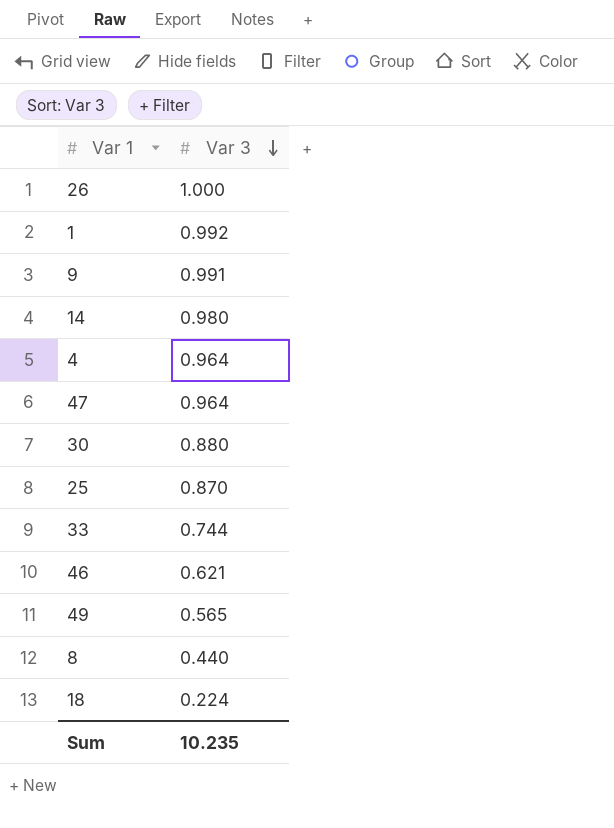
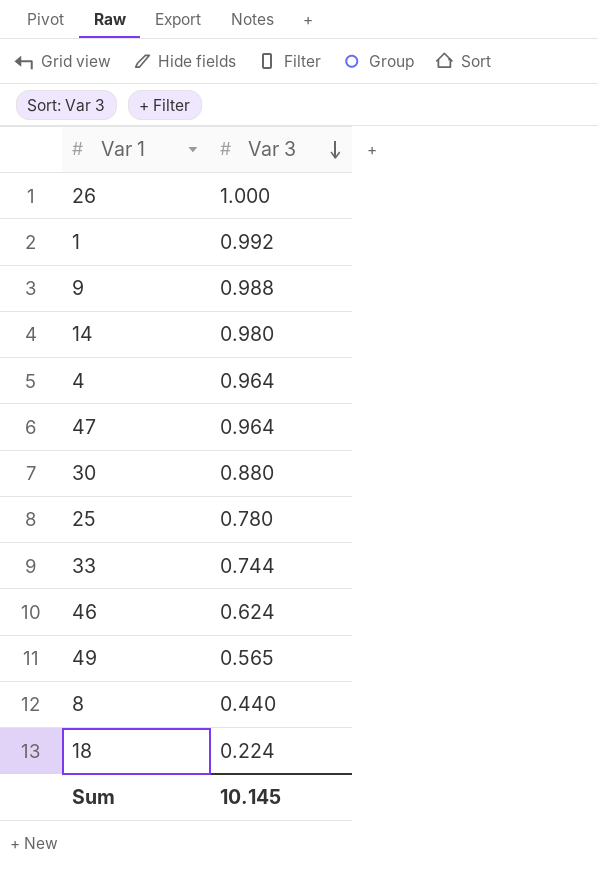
9 | Var 3: 0.991 -> 0.988
25 | Var 3: 0.870 -> 0.780
46 | Var 3: 0.621 -> 0.624
Sum | Var 3: 10.235 -> 10.145

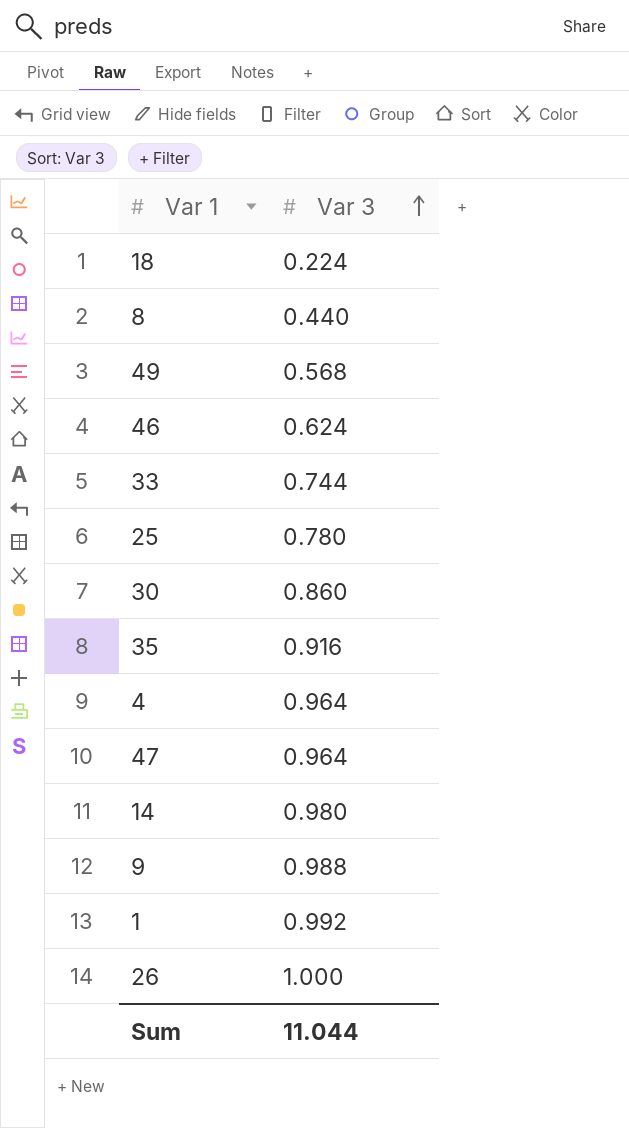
row order: Var 3 descending -> Var 3 ascending
49 | Var 3: 0.565 -> 0.568
30 | Var 3: 0.880 -> 0.860
row 35: none -> 0.916
Sum | Var 3: 10.145 -> 11.044

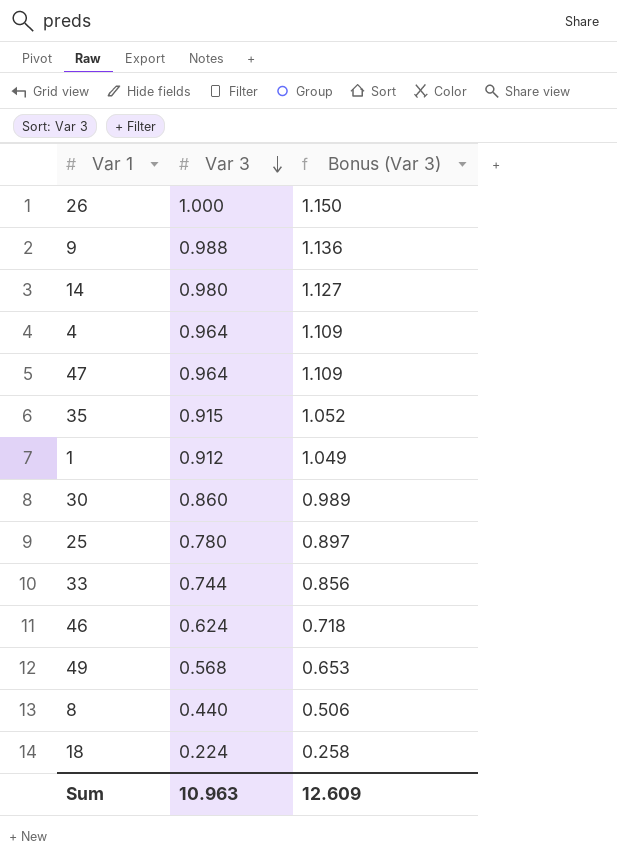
row order: Var 3 ascending -> Var 3 descending
column Bonus (Var 3) | formula: none -> [Var 3] * 1.15
35 | Var 3: 0.916 -> 0.915
1 | Var 3: 0.992 -> 0.912
Sum | Var 3: 11.044 -> 10.963

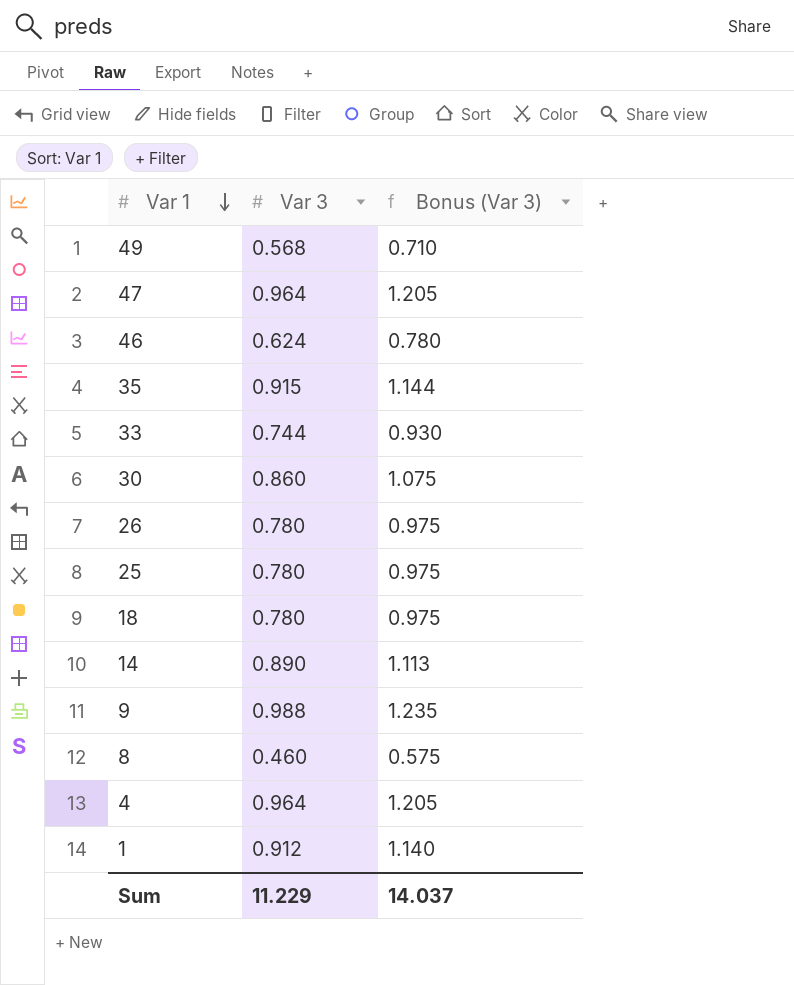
row order: Var 3 descending -> Var 1 descending
column Bonus (Var 3) | formula: [Var 3] * 1.15 -> [Var 3] * 1.25
26 | Var 3: 1.000 -> 0.780
18 | Var 3: 0.224 -> 0.780
14 | Var 3: 0.980 -> 0.890
8 | Var 3: 0.440 -> 0.460
Sum | Var 3: 10.963 -> 11.229
Sum | Bonus (Var 3): 12.609 -> 14.037

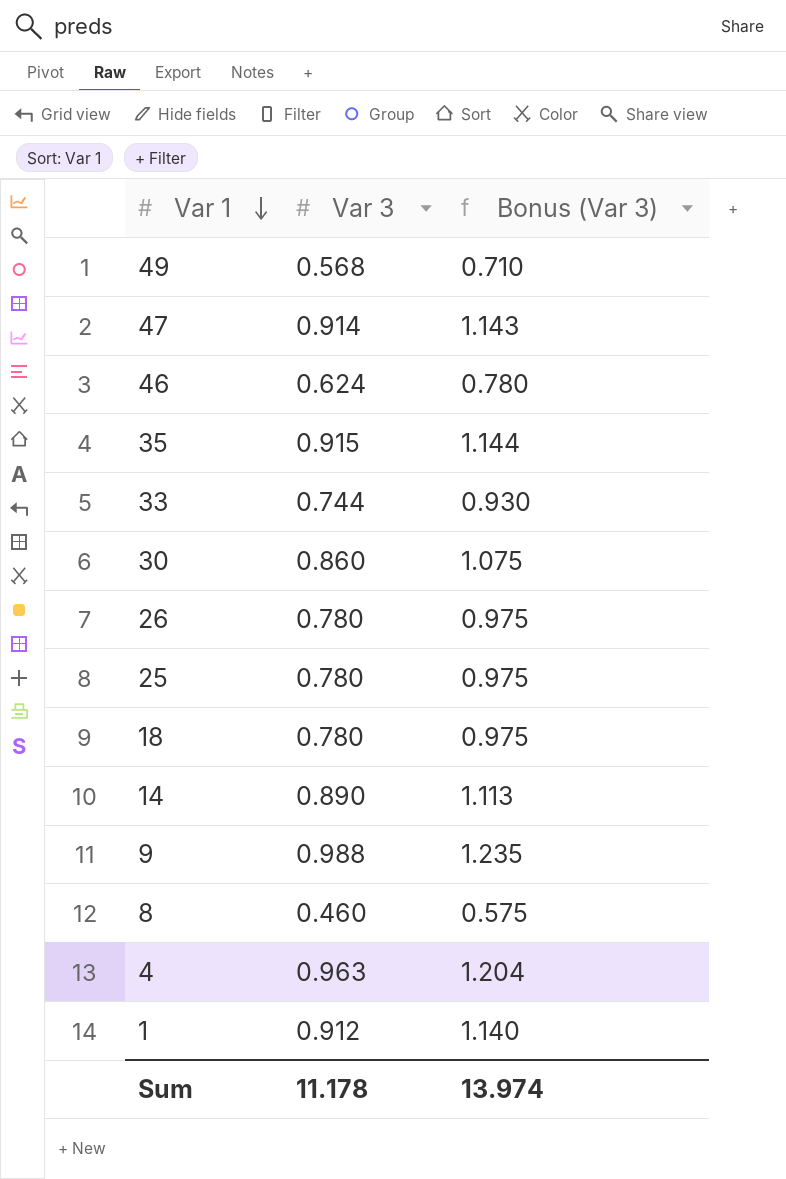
47 | Var 3: 0.964 -> 0.914
47 | Bonus (Var 3): 1.205 -> 1.143
4 | Var 3: 0.964 -> 0.963
4 | Bonus (Var 3): 1.205 -> 1.204
Sum | Var 3: 11.229 -> 11.178
Sum | Bonus (Var 3): 14.037 -> 13.974

